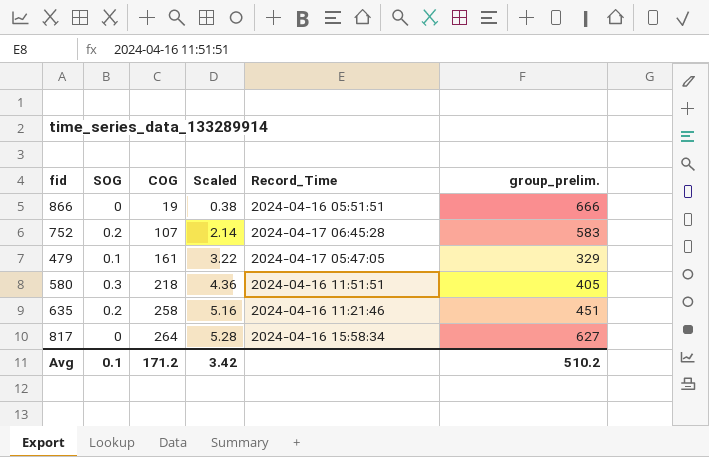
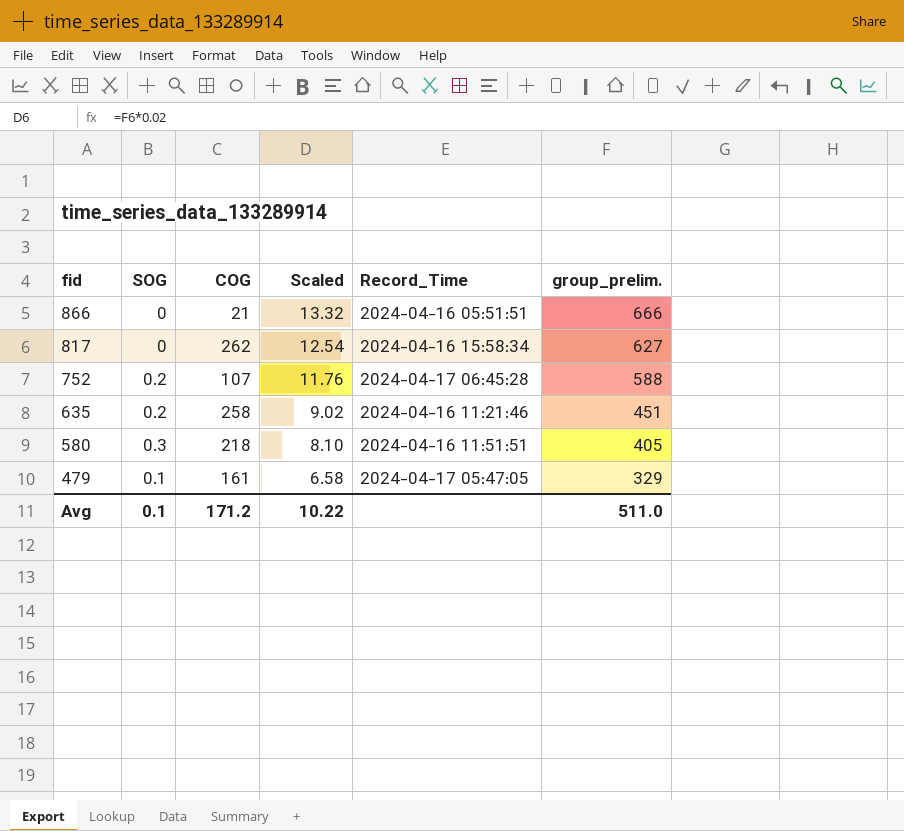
row order: COG ascending -> fid descending
column Scaled | formula: [COG] * 0.02 -> [group_prelim.] * 0.02
866 | COG: 19 -> 21
817 | COG: 264 -> 262
752 | group_prelim.: 583 -> 588
Avg | Scaled: 3.42 -> 10.22
Avg | group_prelim.: 510.2 -> 511.0

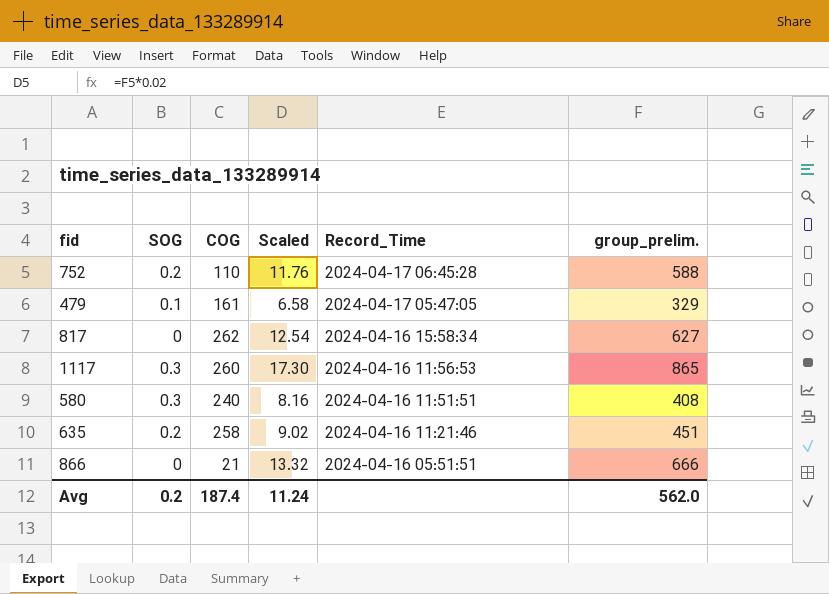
row order: fid descending -> Record_Time descending
752 | COG: 107 -> 110
row 1117: none -> 0.3 | 260 | 17.30 | 2024-04-16 11:56:53 | 865
580 | COG: 218 -> 240
580 | Scaled: 8.10 -> 8.16
580 | group_prelim.: 405 -> 408
Avg | SOG: 0.1 -> 0.2
Avg | COG: 171.2 -> 187.4
Avg | Scaled: 10.22 -> 11.24
Avg | group_prelim.: 511.0 -> 562.0

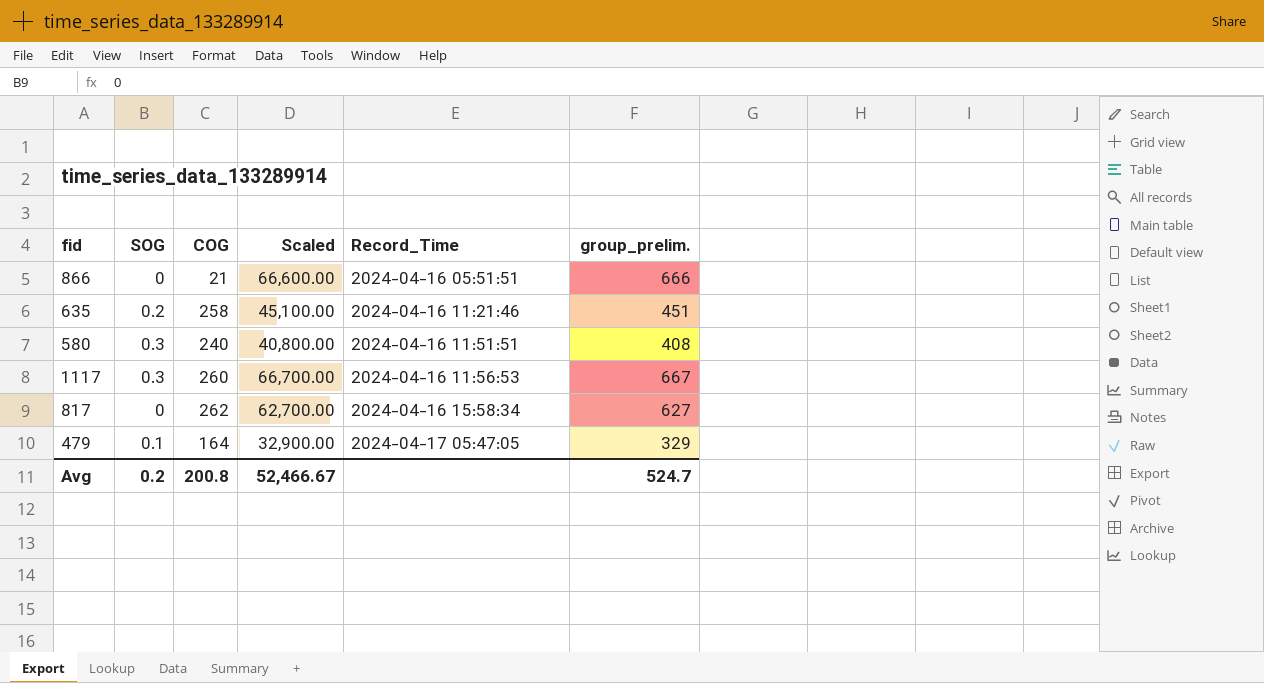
row order: Record_Time descending -> Record_Time ascending
column Scaled | formula: [group_prelim.] * 0.02 -> [group_prelim.] * 100
row 752: 0.2 | 110 | 11.76 | 2024-04-17 06:45:28 | 588 -> none
1117 | group_prelim.: 865 -> 667
479 | COG: 161 -> 164
Avg | COG: 187.4 -> 200.8
Avg | Scaled: 11.24 -> 52,466.67
Avg | group_prelim.: 562.0 -> 524.7

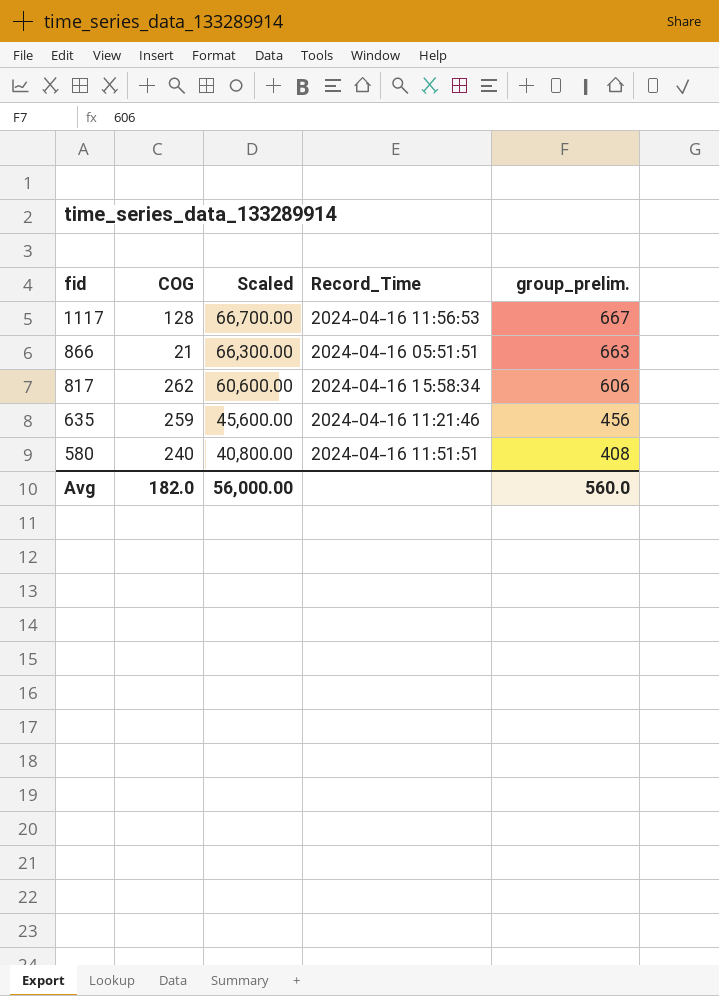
row order: Record_Time ascending -> fid descending
column SOG | position: 2 -> none
row 479: 0.1 | 164 | 32,900.00 | 2024-04-17 05:47:05 | 329 -> none
1117 | COG: 260 -> 128
866 | Scaled: 66,600.00 -> 66,300.00
866 | group_prelim.: 666 -> 663
817 | Scaled: 62,700.00 -> 60,600.00
817 | group_prelim.: 627 -> 606
635 | COG: 258 -> 259
635 | Scaled: 45,100.00 -> 45,600.00
635 | group_prelim.: 451 -> 456
Avg | COG: 200.8 -> 182.0
Avg | Scaled: 52,466.67 -> 56,000.00
Avg | group_prelim.: 524.7 -> 560.0

